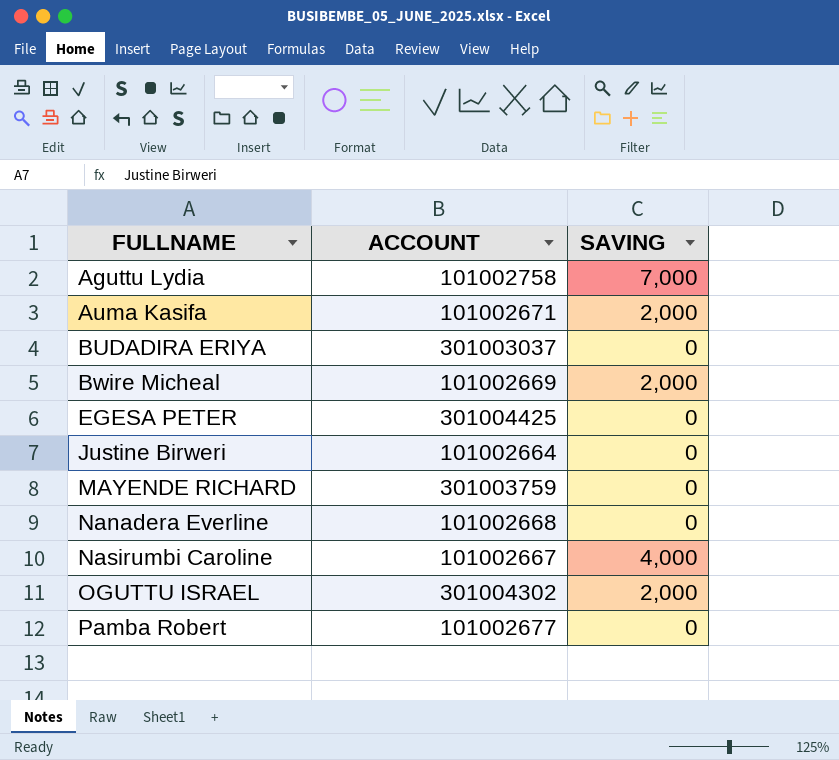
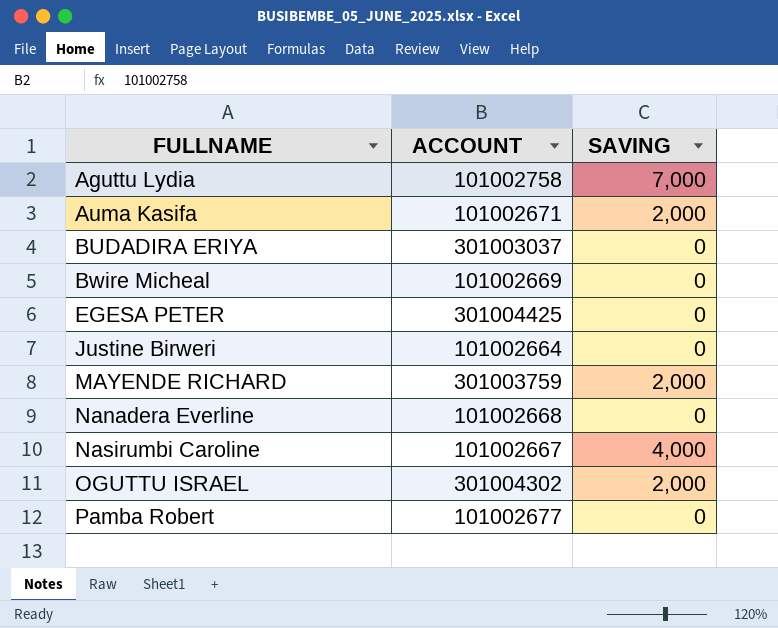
Bwire Micheal | SAVING: 2,000 -> 0
MAYENDE RICHARD | SAVING: 0 -> 2,000

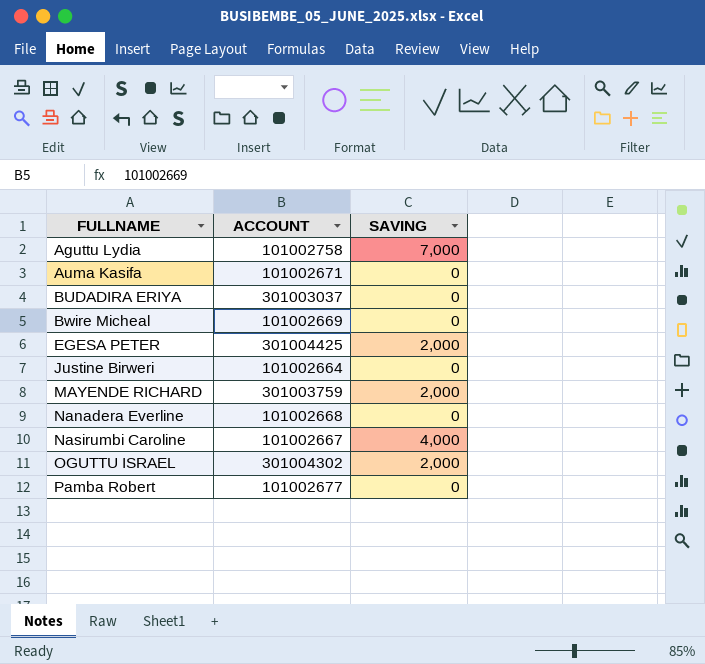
Auma Kasifa | SAVING: 2,000 -> 0
EGESA PETER | SAVING: 0 -> 2,000

